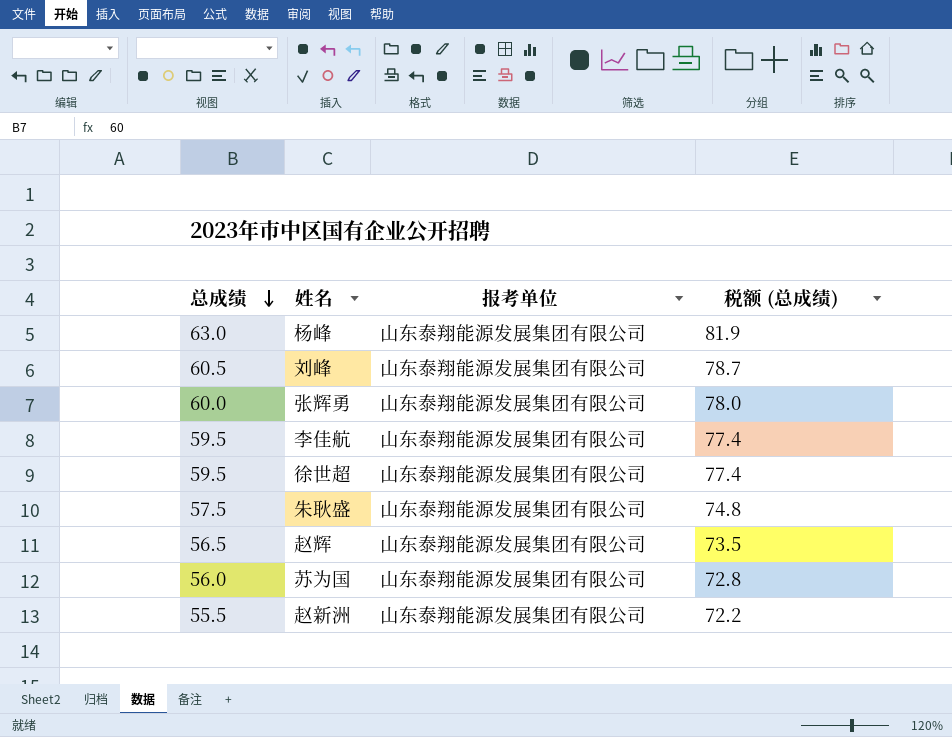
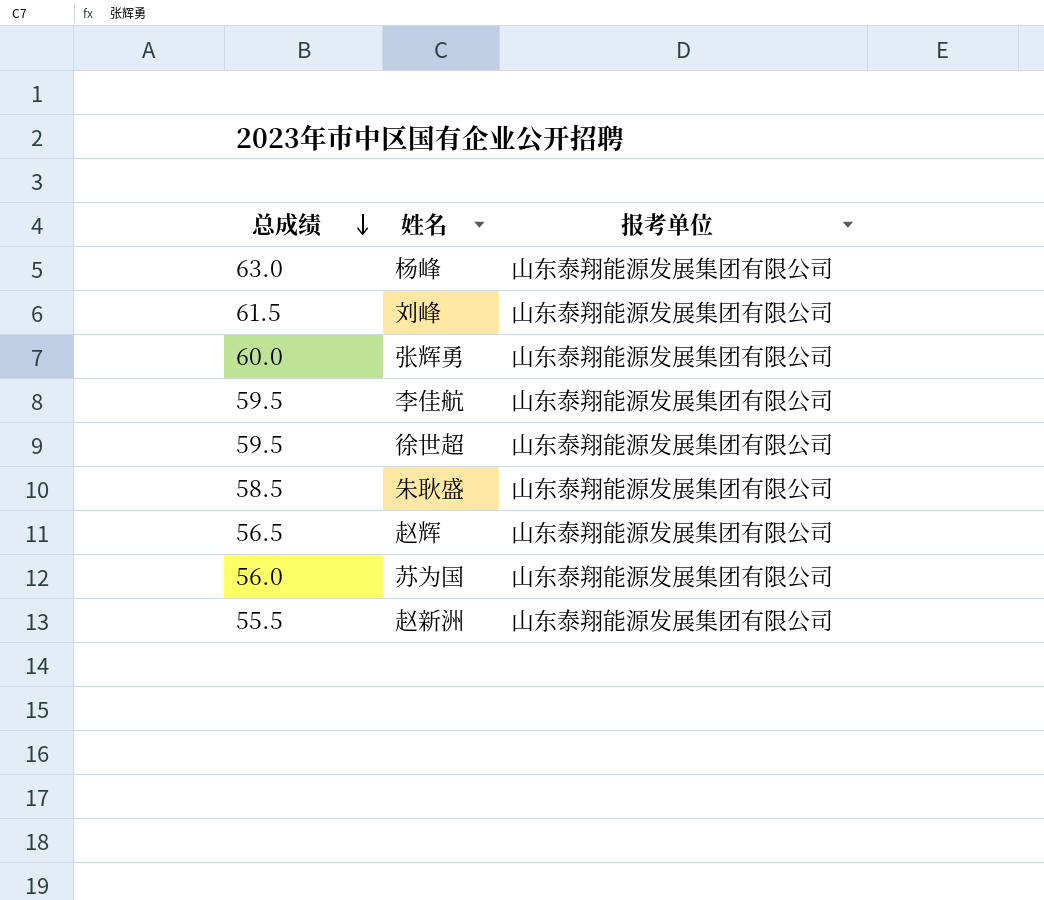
column 税额 (总成绩) | formula: [总成绩] * 1.3 -> none
刘峰 | 总成绩: 60.5 -> 61.5
朱耿盛 | 总成绩: 57.5 -> 58.5

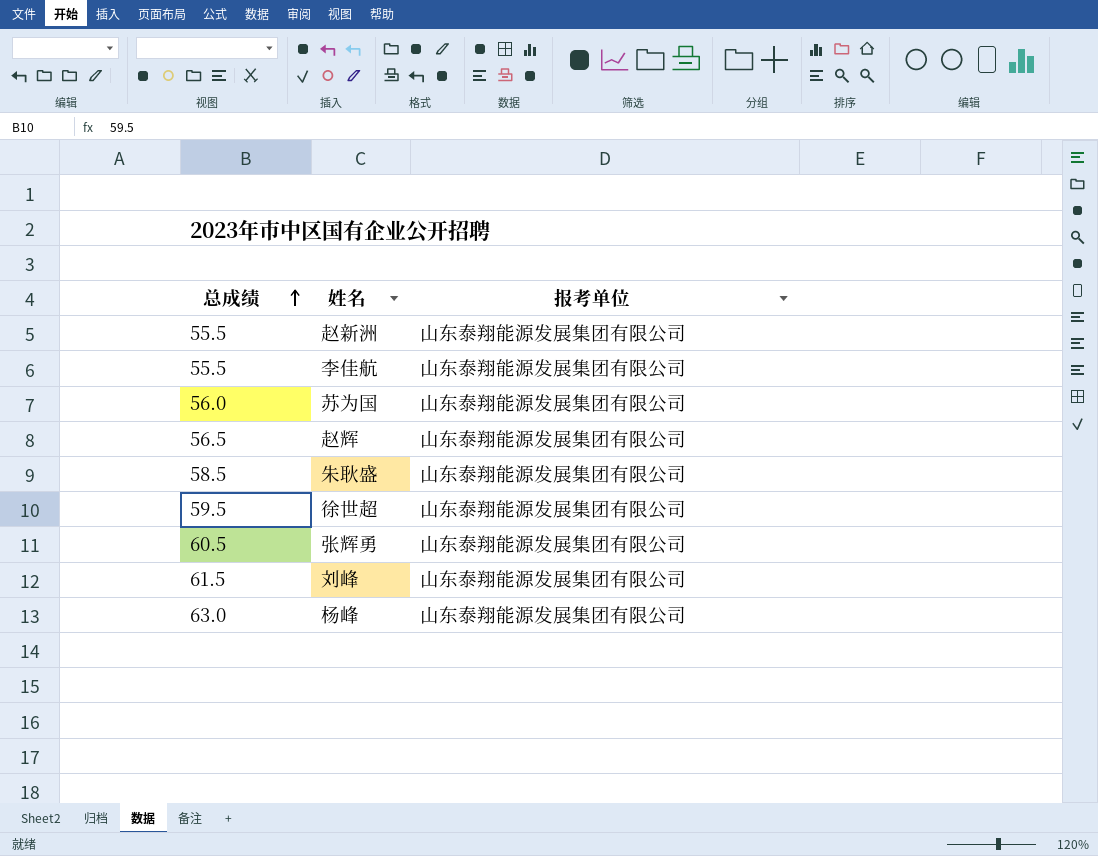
row order: 总成绩 descending -> 总成绩 ascending
李佳航 | 总成绩: 59.5 -> 55.5
张辉勇 | 总成绩: 60.0 -> 60.5

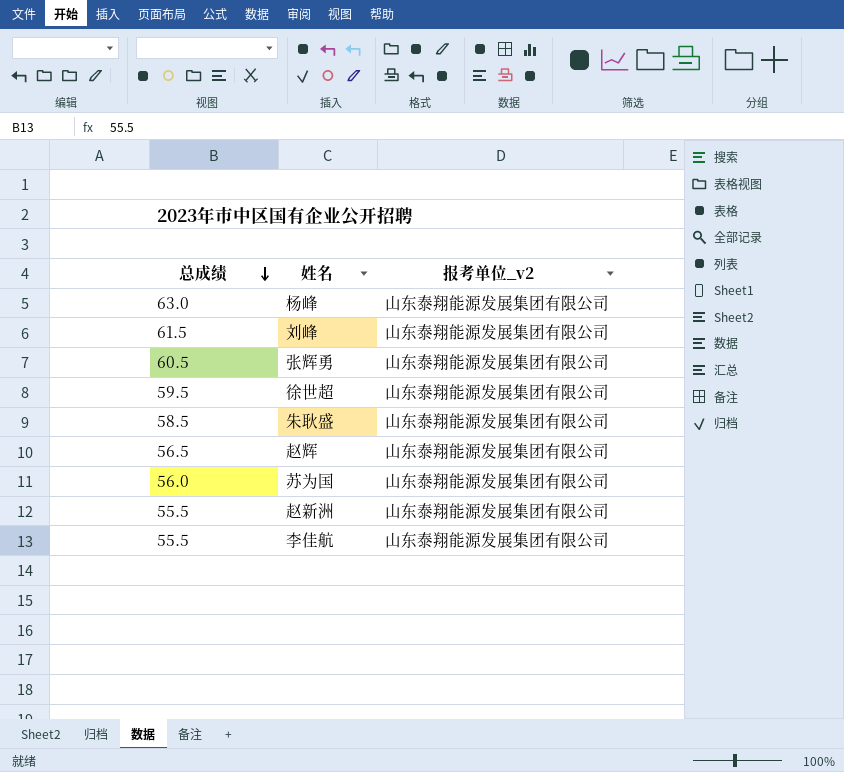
row order: 总成绩 ascending -> 总成绩 descending
column name: 报考单位 -> 报考单位_v2

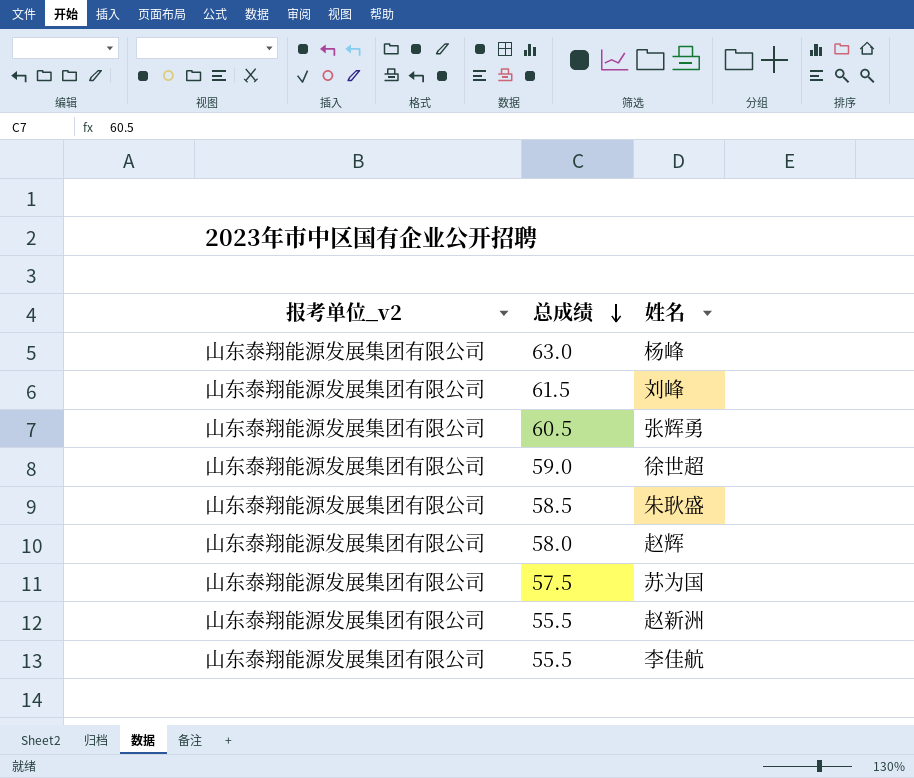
column 报考单位_v2 | position: 3 -> 1
徐世超 | 总成绩: 59.5 -> 59.0
赵辉 | 总成绩: 56.5 -> 58.0
苏为国 | 总成绩: 56.0 -> 57.5

